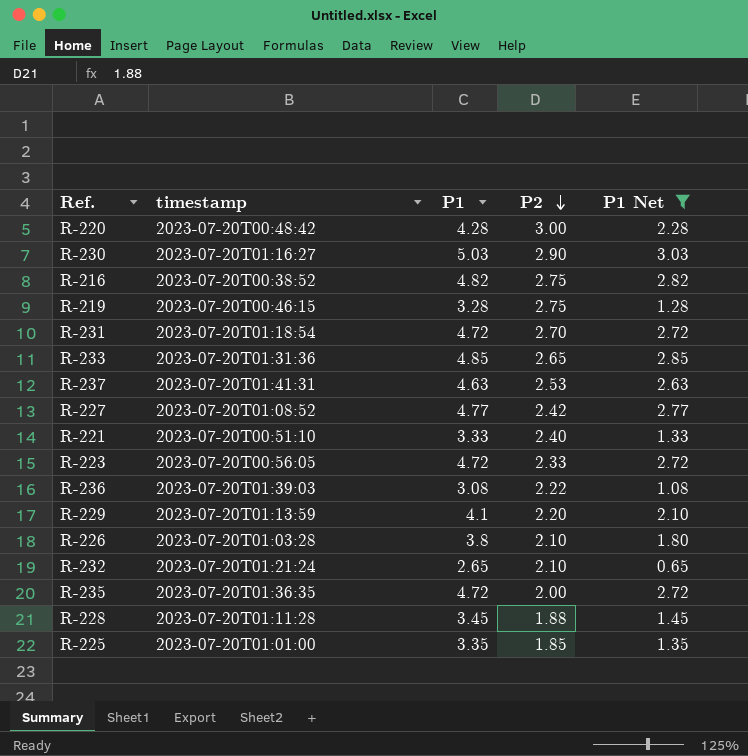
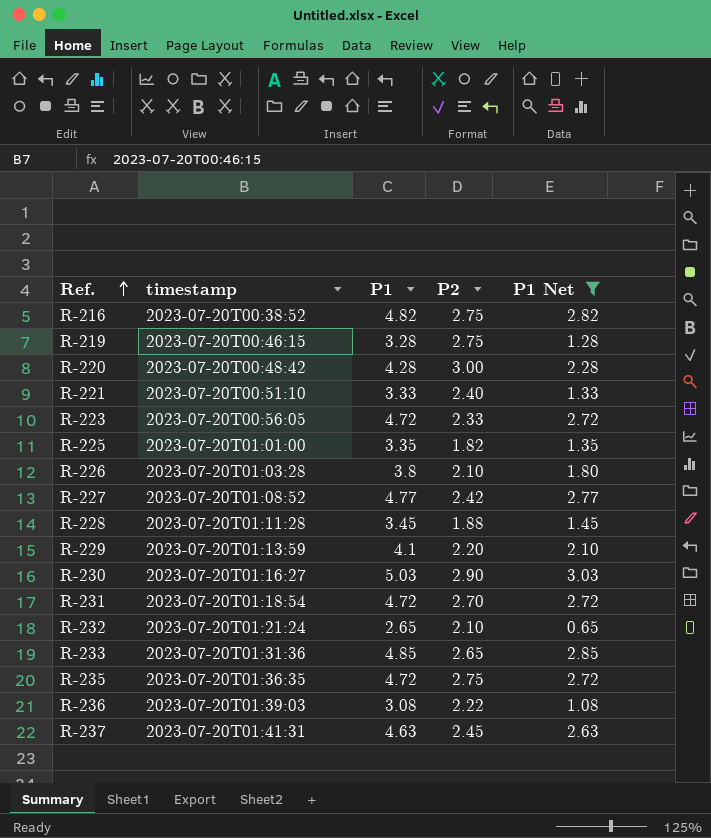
row order: P2 descending -> Ref. ascending
R-225 | P2: 1.85 -> 1.82
R-235 | P2: 2.00 -> 2.75
R-237 | P2: 2.53 -> 2.45

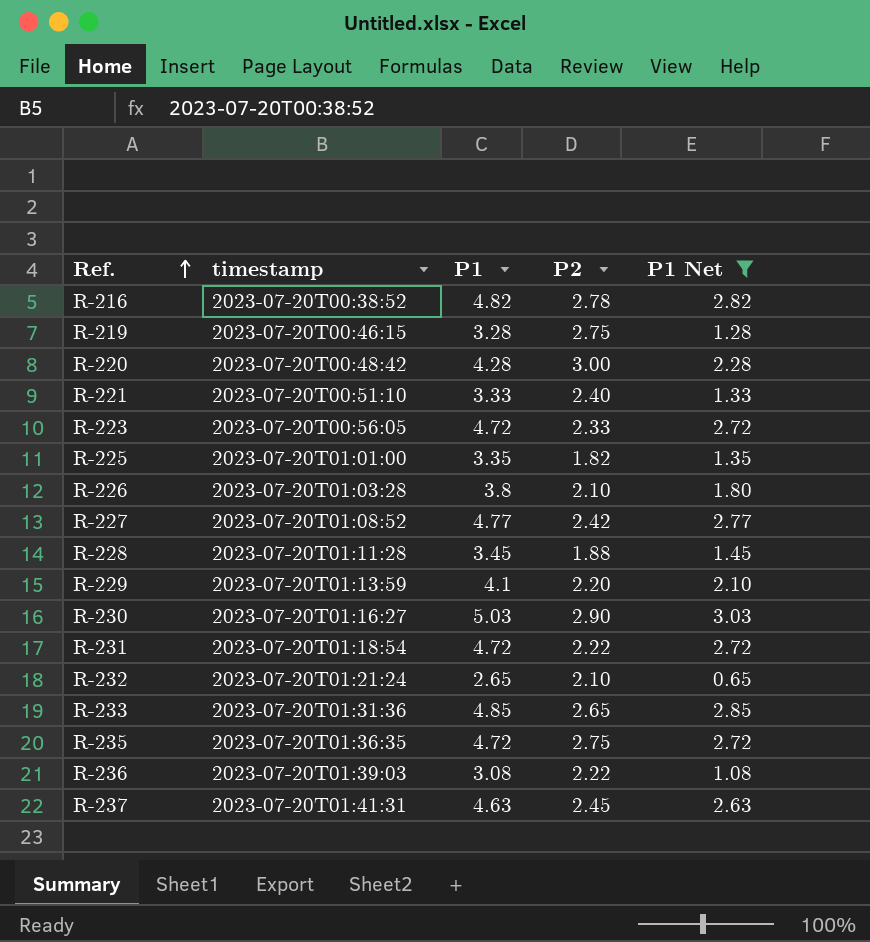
R-216 | P2: 2.75 -> 2.78
R-231 | P2: 2.70 -> 2.22

